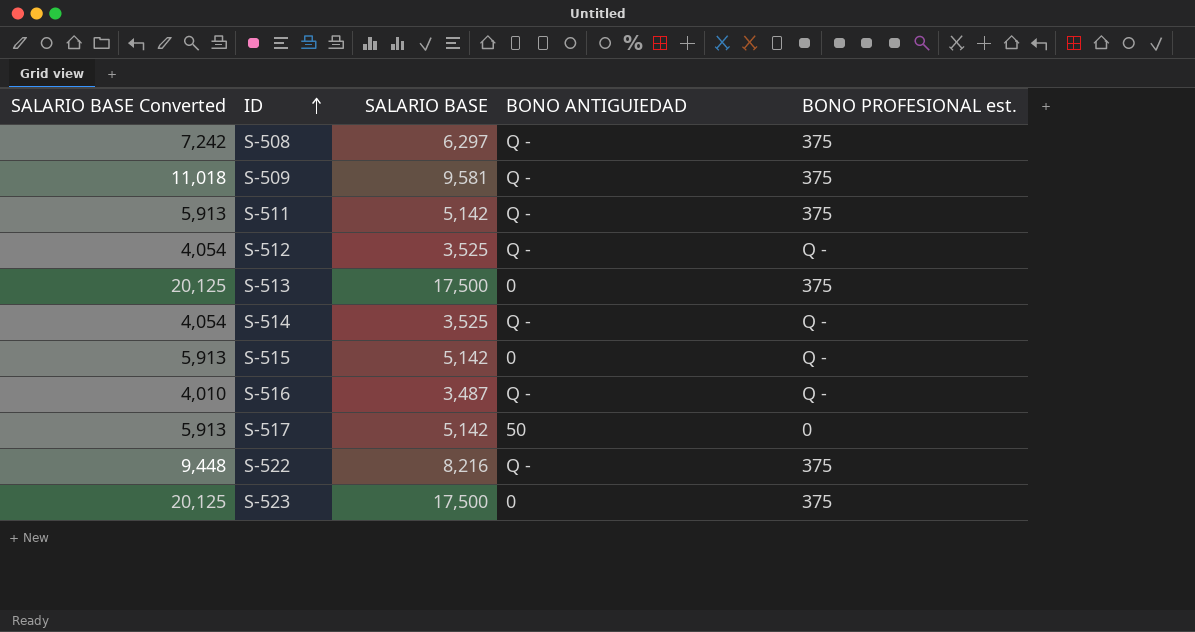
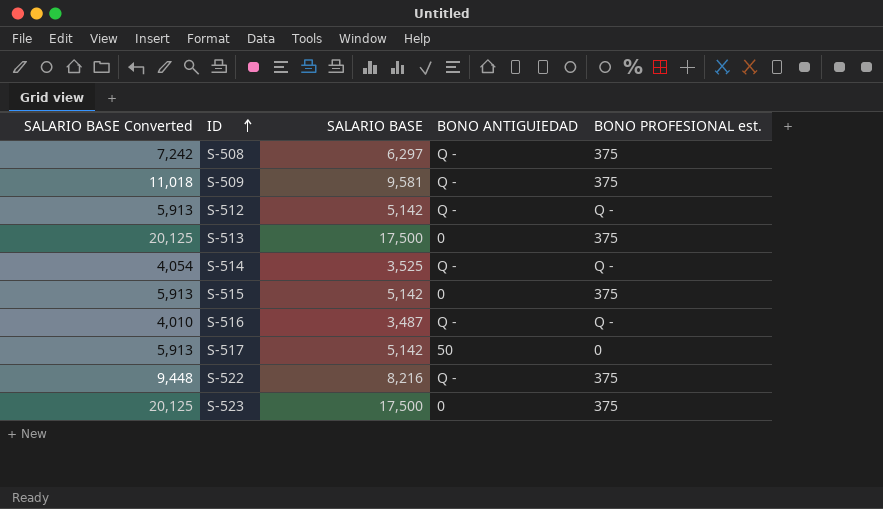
row S-511: 5,913 | 5,142 | Q - | 375 -> none
S-512 | SALARIO BASE Converted: 4,054 -> 5,913
S-512 | SALARIO BASE: 3,525 -> 5,142
S-515 | BONO PROFESIONAL est.: Q - -> 375

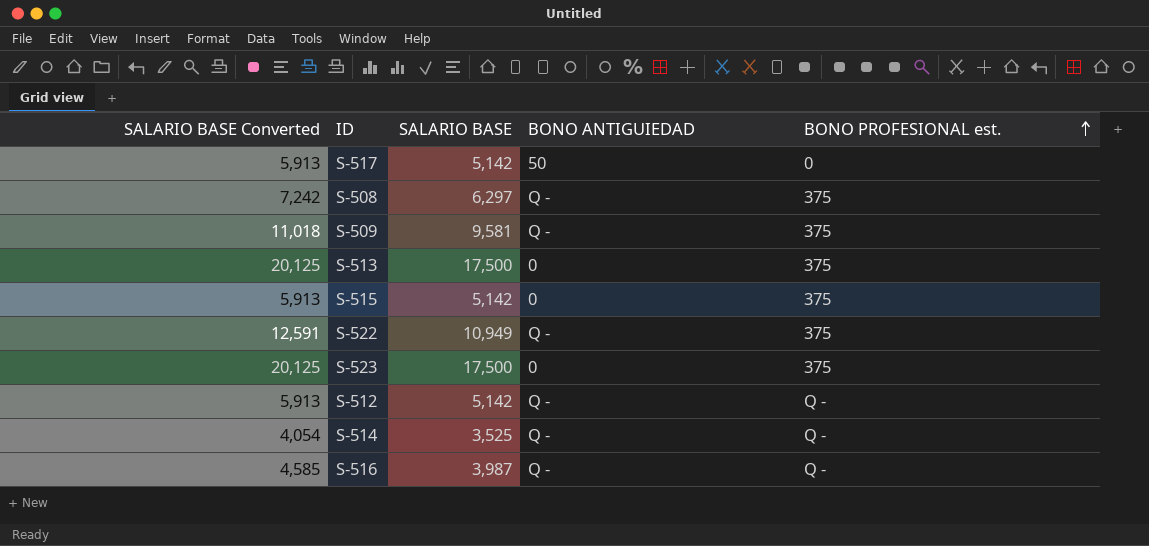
row order: ID ascending -> BONO PROFESIONAL est. ascending
S-522 | SALARIO BASE Converted: 9,448 -> 12,591
S-522 | SALARIO BASE: 8,216 -> 10,949
S-516 | SALARIO BASE Converted: 4,010 -> 4,585
S-516 | SALARIO BASE: 3,487 -> 3,987

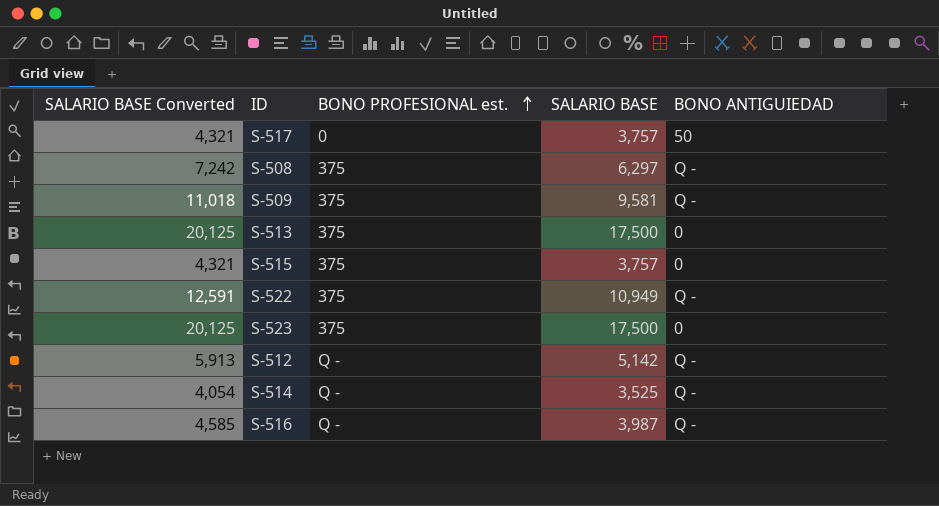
column BONO PROFESIONAL est. | position: 5 -> 3
S-517 | SALARIO BASE Converted: 5,913 -> 4,321
S-517 | SALARIO BASE: 5,142 -> 3,757
S-515 | SALARIO BASE Converted: 5,913 -> 4,321
S-515 | SALARIO BASE: 5,142 -> 3,757

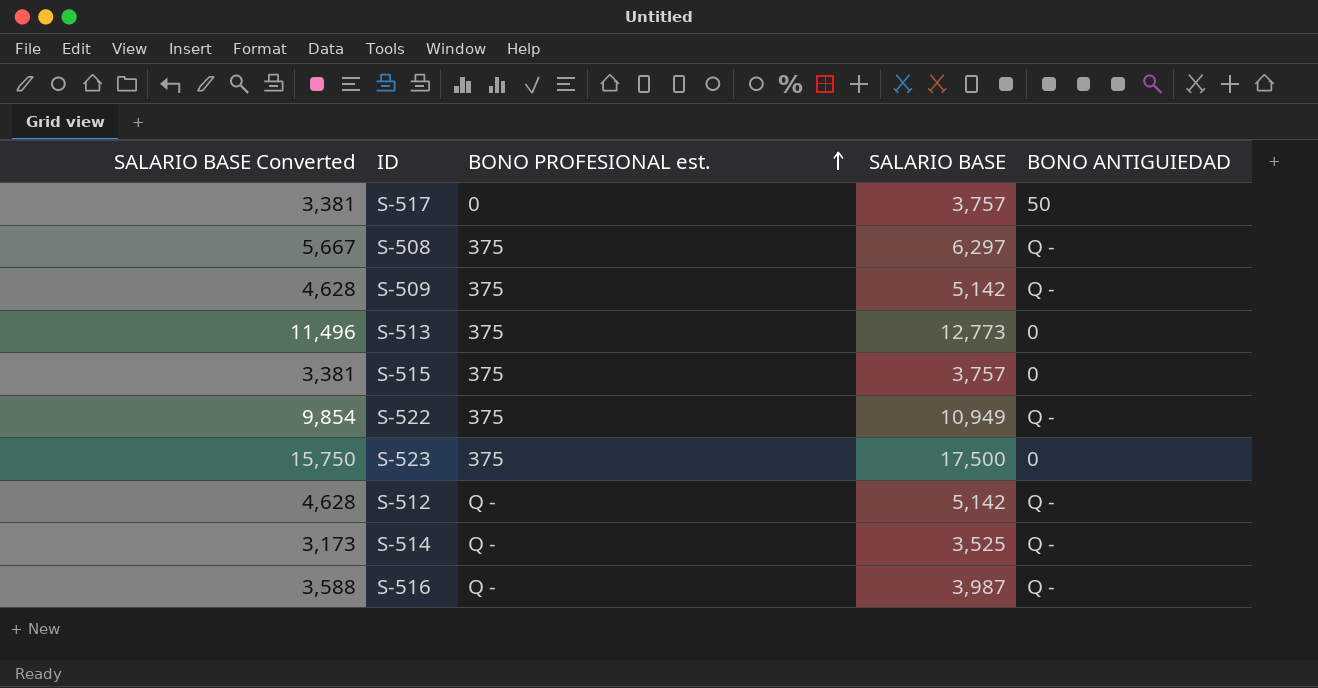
column SALARIO BASE Converted | formula: [SALARIO BASE] * 1.15 -> [SALARIO BASE] * 0.9
S-509 | SALARIO BASE: 9,581 -> 5,142
S-513 | SALARIO BASE: 17,500 -> 12,773

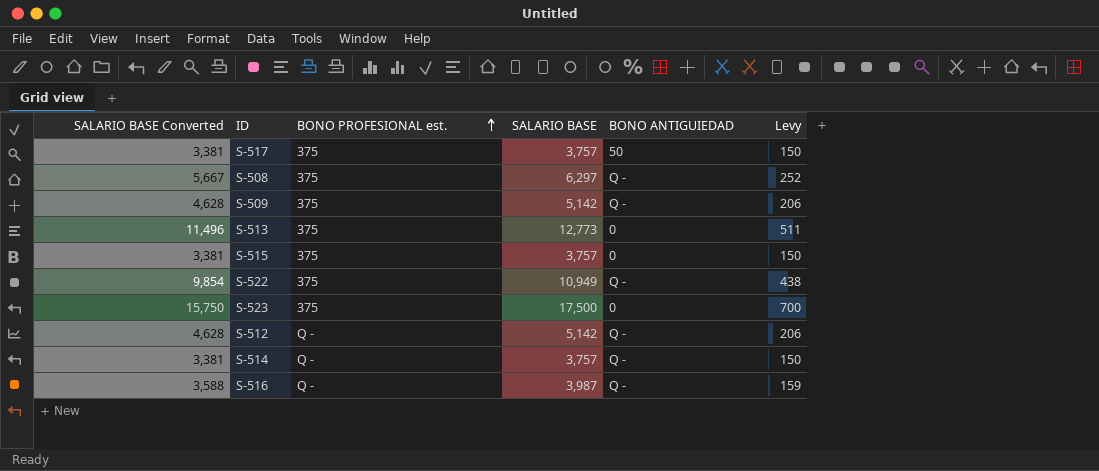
column Levy | formula: none -> [SALARIO BASE] * 0.04
S-517 | BONO PROFESIONAL est.: 0 -> 375
S-514 | SALARIO BASE Converted: 3,173 -> 3,381
S-514 | SALARIO BASE: 3,525 -> 3,757

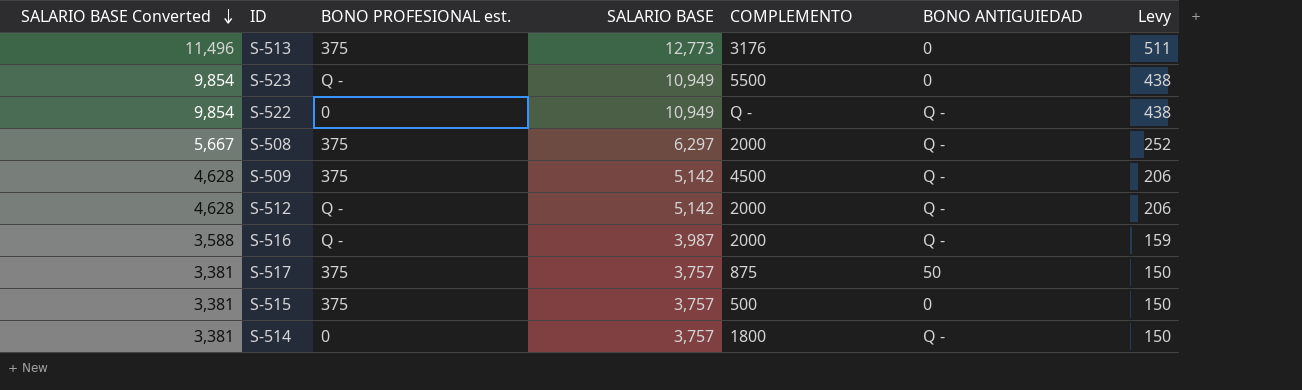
row order: BONO PROFESIONAL est. ascending -> SALARIO BASE Converted descending
column COMPLEMENTO | position: none -> 5
S-523 | SALARIO BASE Converted: 15,750 -> 9,854
S-523 | BONO PROFESIONAL est.: 375 -> Q -
S-523 | SALARIO BASE: 17,500 -> 10,949
S-523 | Levy: 700 -> 438
S-522 | BONO PROFESIONAL est.: 375 -> 0
S-514 | BONO PROFESIONAL est.: Q - -> 0

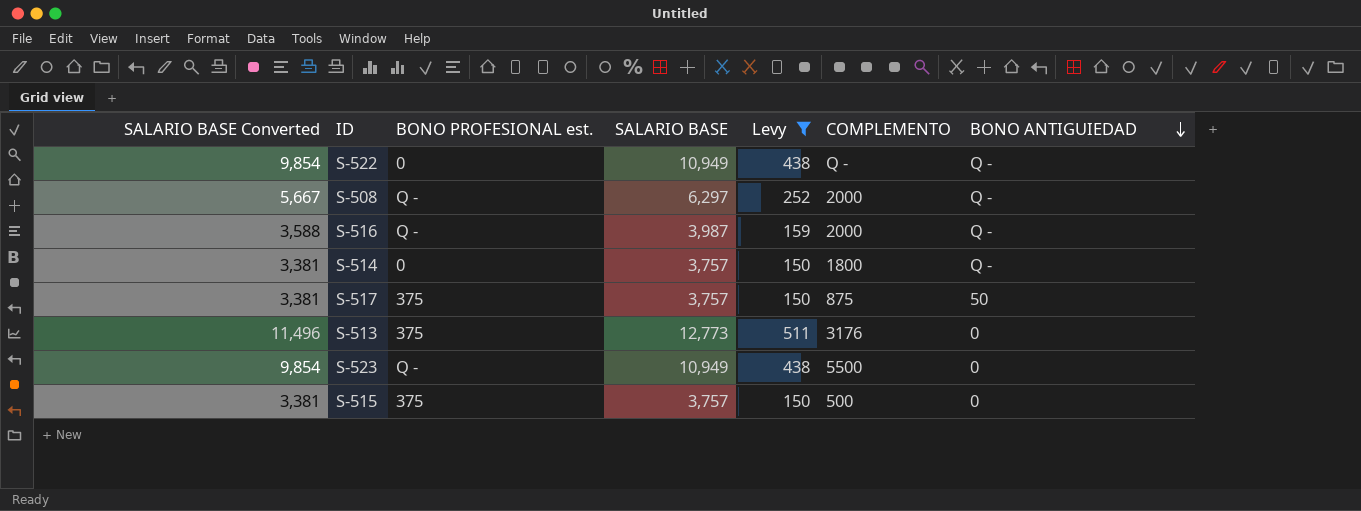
filter: none -> Levy != 206
row order: SALARIO BASE Converted descending -> BONO ANTIGUIEDAD descending
column Levy | position: 7 -> 5
S-508 | BONO PROFESIONAL est.: 375 -> Q -

